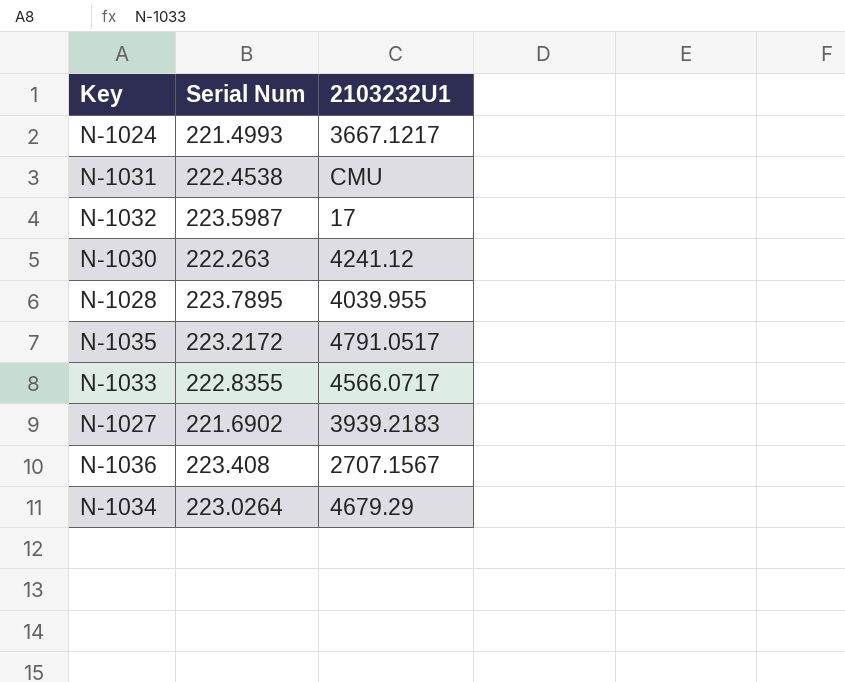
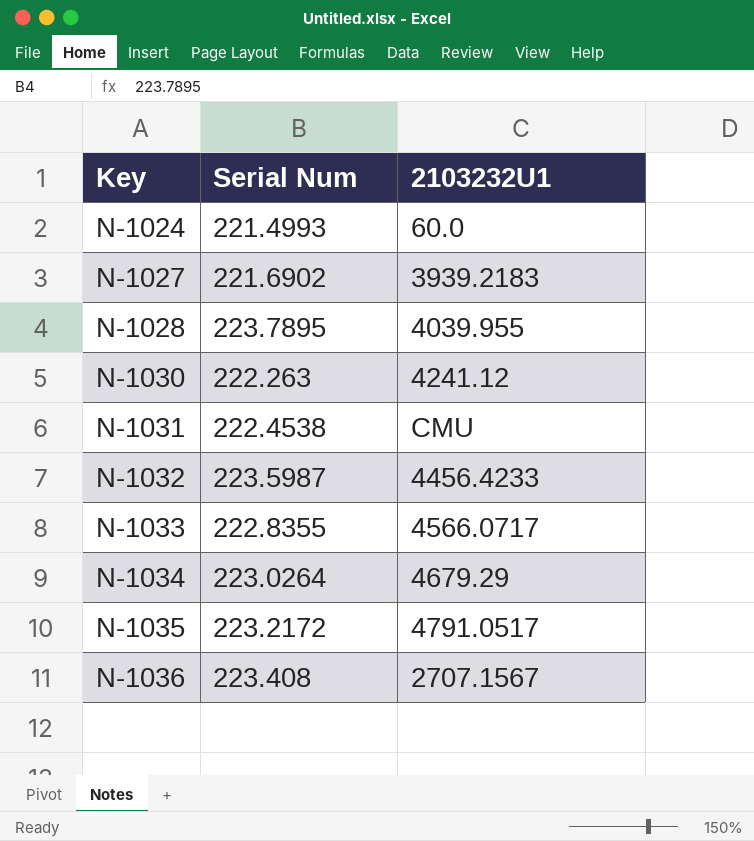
row order: none -> Key ascending
N-1024 | 2103232U1: 3667.1217 -> 60.0
N-1032 | 2103232U1: 17 -> 4456.4233

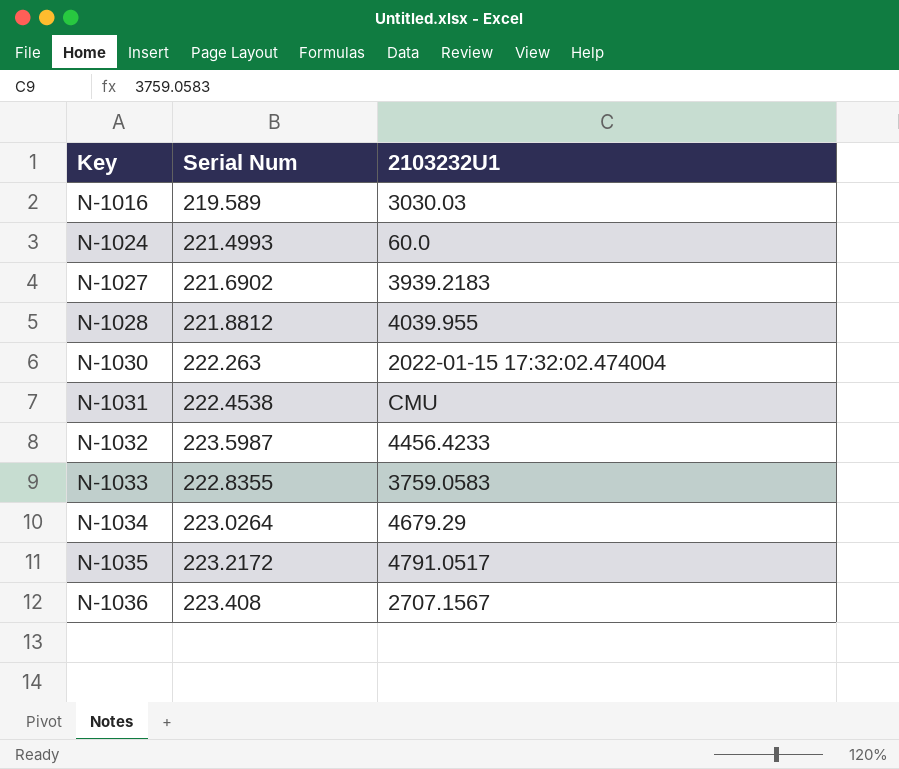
row N-1016: none -> 219.589 | 3030.03
N-1028 | Serial Num: 223.7895 -> 221.8812
N-1030 | 2103232U1: 4241.12 -> 2022-01-15 17:32:02.474004
N-1033 | 2103232U1: 4566.0717 -> 3759.0583

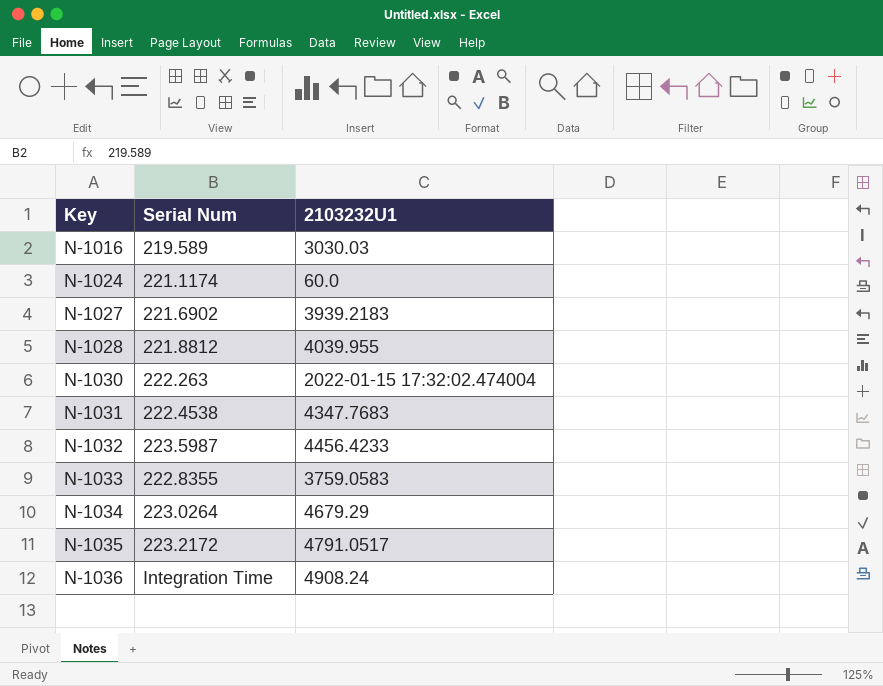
N-1024 | Serial Num: 221.4993 -> 221.1174
N-1031 | 2103232U1: CMU -> 4347.7683
N-1036 | Serial Num: 223.408 -> Integration Time
N-1036 | 2103232U1: 2707.1567 -> 4908.24

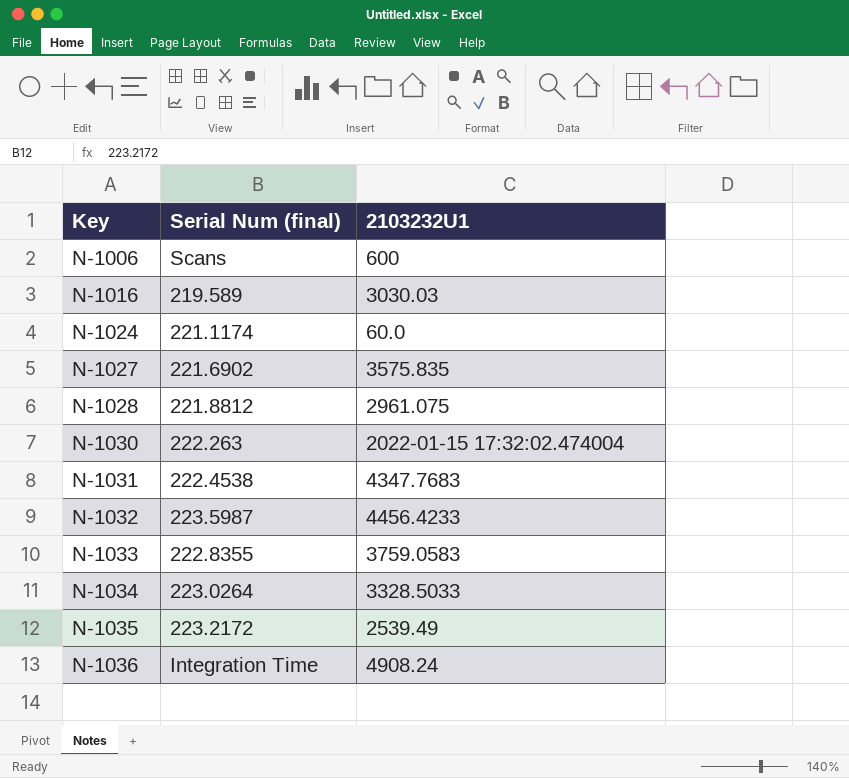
column name: Serial Num -> Serial Num (final)
row N-1006: none -> Scans | 600
N-1027 | 2103232U1: 3939.2183 -> 3575.835
N-1028 | 2103232U1: 4039.955 -> 2961.075
N-1034 | 2103232U1: 4679.29 -> 3328.5033
N-1035 | 2103232U1: 4791.0517 -> 2539.49

